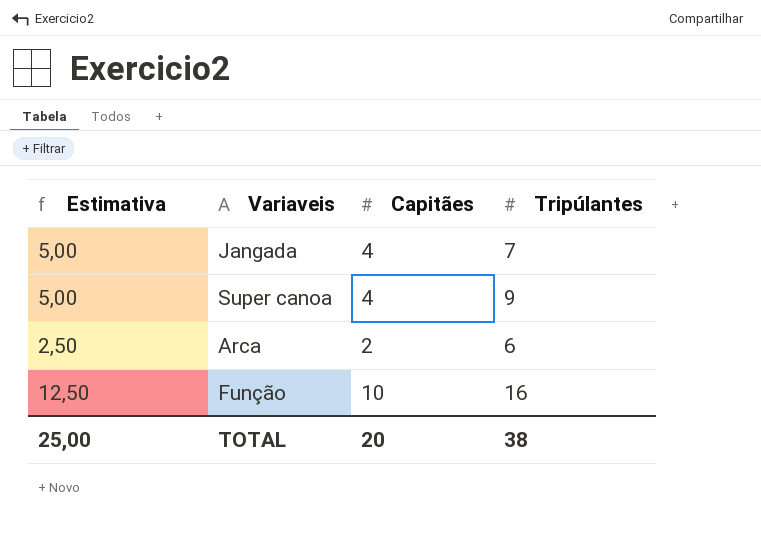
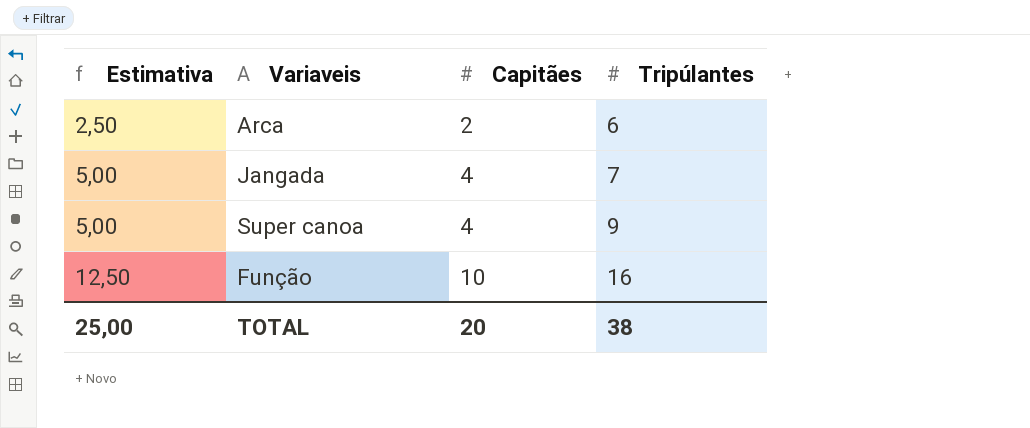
row order: none -> Estimativa ascending

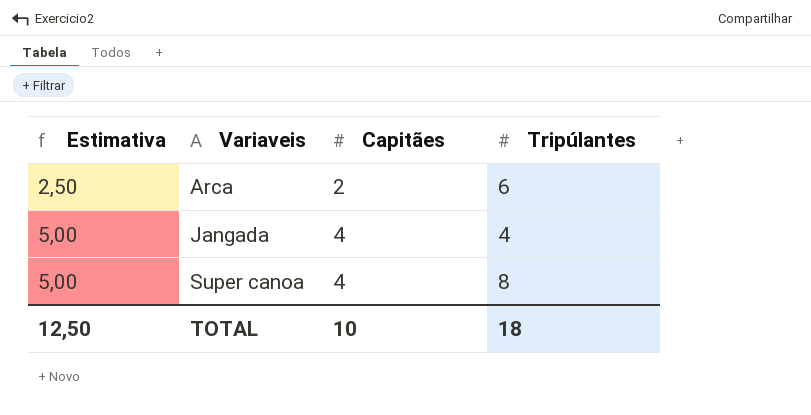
row Função: 12,50 | 10 | 16 -> none
Jangada | Tripúlantes: 7 -> 4
Super canoa | Tripúlantes: 9 -> 8
TOTAL | Estimativa: 25,00 -> 12,50
TOTAL | Capitães: 20 -> 10
TOTAL | Tripúlantes: 38 -> 18

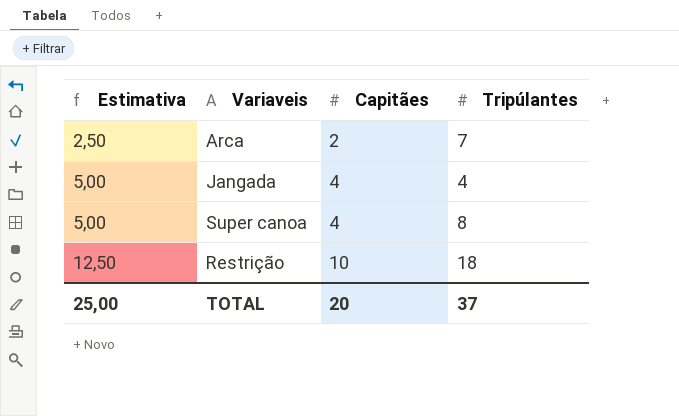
Arca | Tripúlantes: 6 -> 7
row Restrição: none -> 12,50 | 10 | 18
TOTAL | Estimativa: 12,50 -> 25,00
TOTAL | Capitães: 10 -> 20
TOTAL | Tripúlantes: 18 -> 37

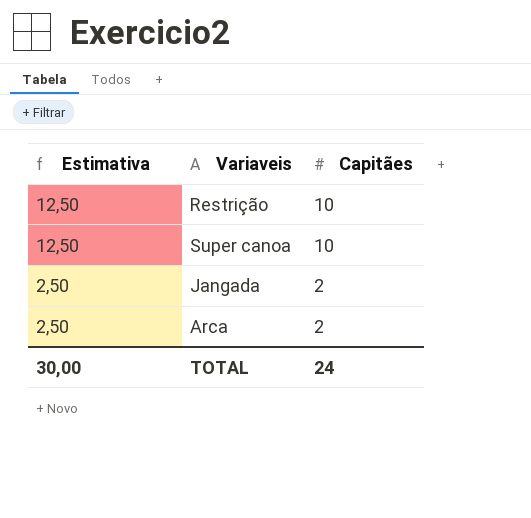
row order: Estimativa ascending -> Estimativa descending
column Tripúlantes | position: 4 -> none
Super canoa | Estimativa: 5,00 -> 12,50
Super canoa | Capitães: 4 -> 10
Jangada | Estimativa: 5,00 -> 2,50
Jangada | Capitães: 4 -> 2
TOTAL | Estimativa: 25,00 -> 30,00
TOTAL | Capitães: 20 -> 24

